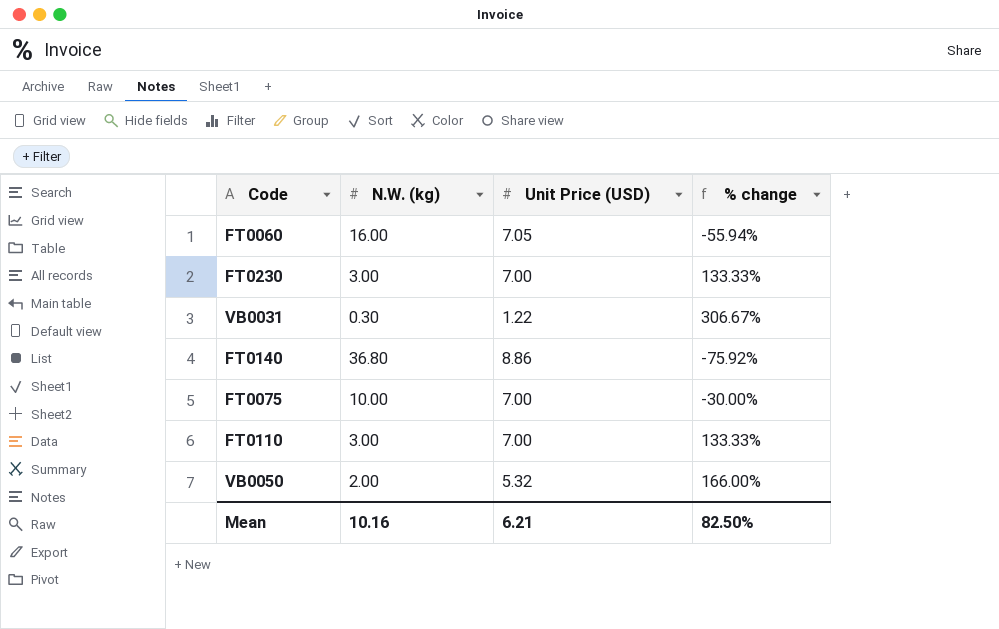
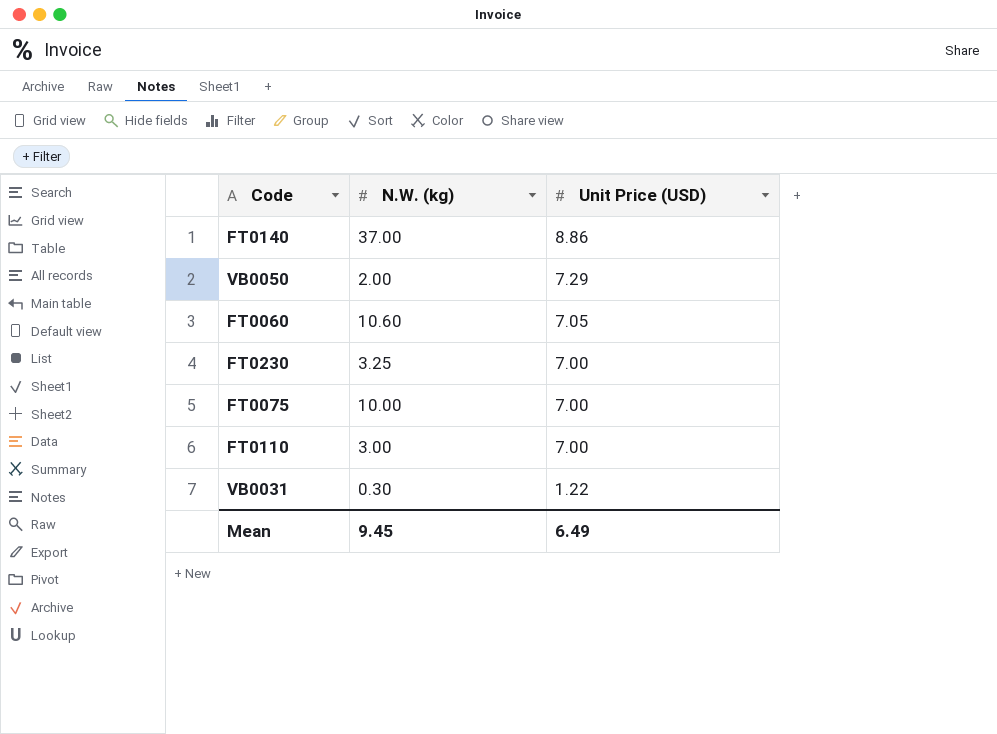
row order: none -> Unit Price (USD) descending
column % change | formula: ([Unit Price (USD)] - [N.W. (kg)]) / [N.W. (kg)] -> none
FT0140 | N.W. (kg): 36.80 -> 37.00
VB0050 | Unit Price (USD): 5.32 -> 7.29
FT0060 | N.W. (kg): 16.00 -> 10.60
FT0230 | N.W. (kg): 3.00 -> 3.25
Mean | N.W. (kg): 10.16 -> 9.45
Mean | Unit Price (USD): 6.21 -> 6.49

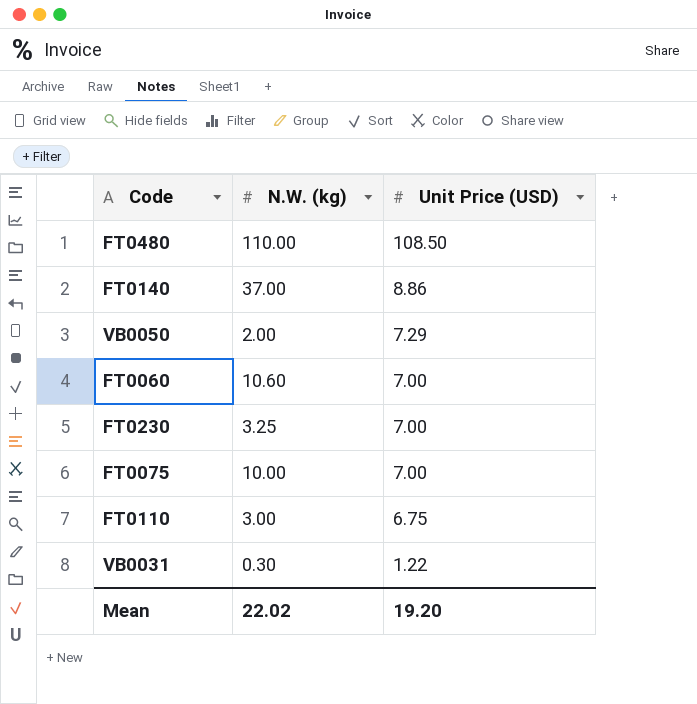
row FT0480: none -> 110.00 | 108.50
FT0060 | Unit Price (USD): 7.05 -> 7.00
FT0110 | Unit Price (USD): 7.00 -> 6.75
Mean | N.W. (kg): 9.45 -> 22.02
Mean | Unit Price (USD): 6.49 -> 19.20

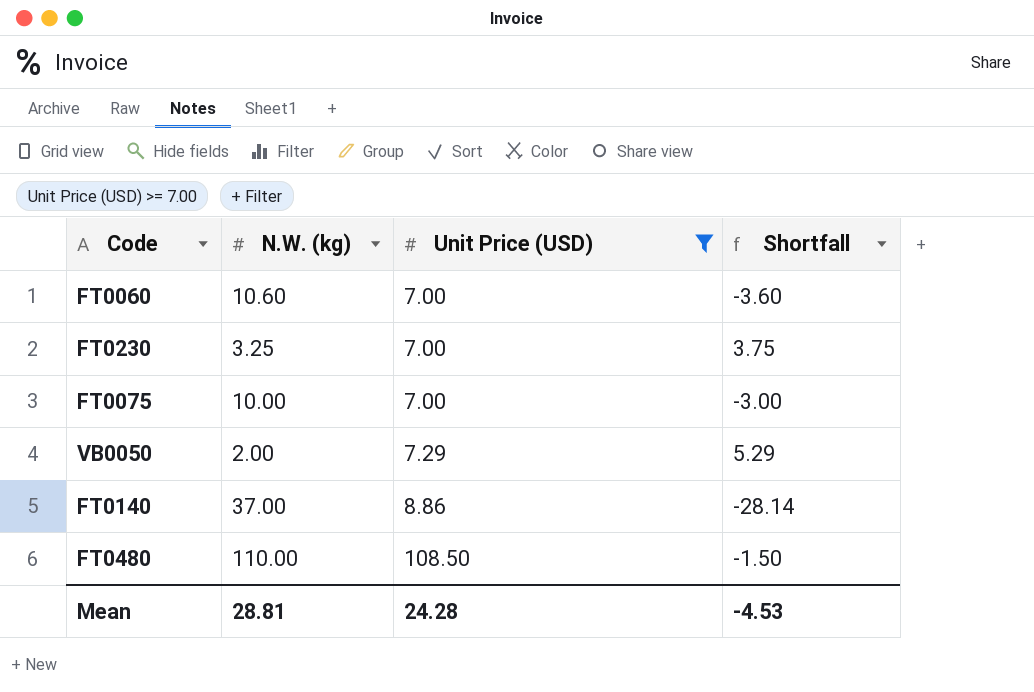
filter: none -> Unit Price (USD) >= 7.00
row order: Unit Price (USD) descending -> Unit Price (USD) ascending
column Shortfall | formula: none -> [Unit Price (USD)] - [N.W. (kg)]
Mean | N.W. (kg): 22.02 -> 28.81
Mean | Unit Price (USD): 19.20 -> 24.28

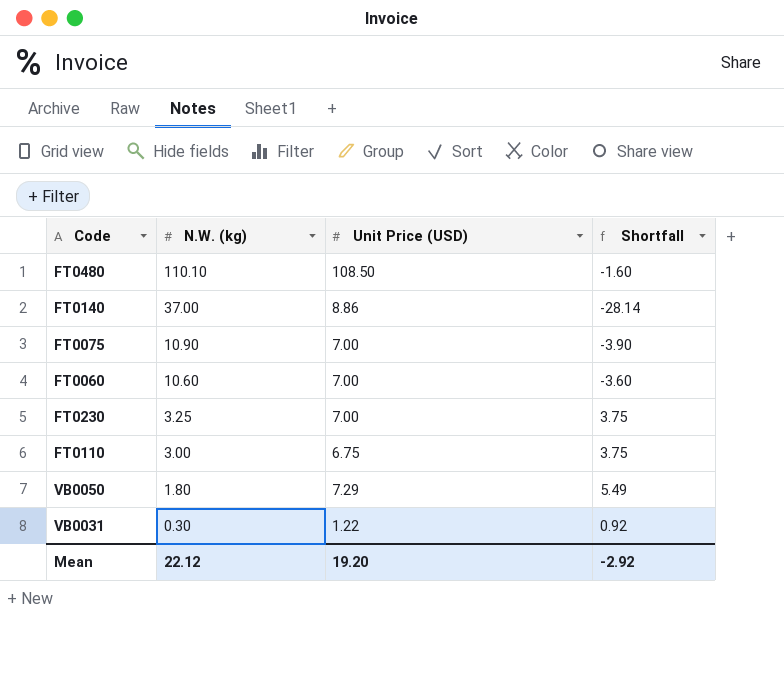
filter: Unit Price (USD) >= 7.00 -> none
row order: Unit Price (USD) ascending -> N.W. (kg) descending
FT0480 | N.W. (kg): 110.00 -> 110.10
FT0480 | Shortfall: -1.50 -> -1.60
FT0075 | N.W. (kg): 10.00 -> 10.90
FT0075 | Shortfall: -3.00 -> -3.90
VB0050 | N.W. (kg): 2.00 -> 1.80
VB0050 | Shortfall: 5.29 -> 5.49
Mean | N.W. (kg): 28.81 -> 22.12
Mean | Unit Price (USD): 24.28 -> 19.20
Mean | Shortfall: -4.53 -> -2.92

